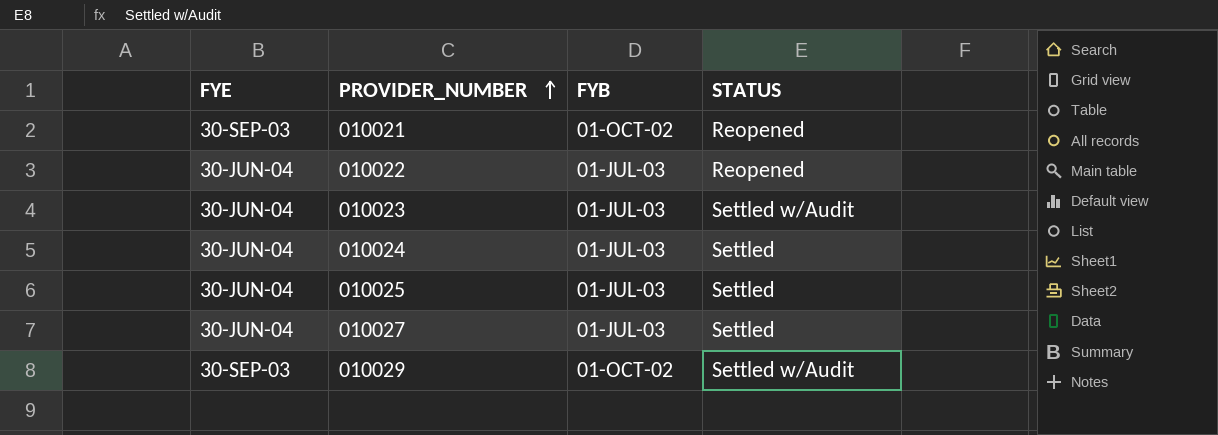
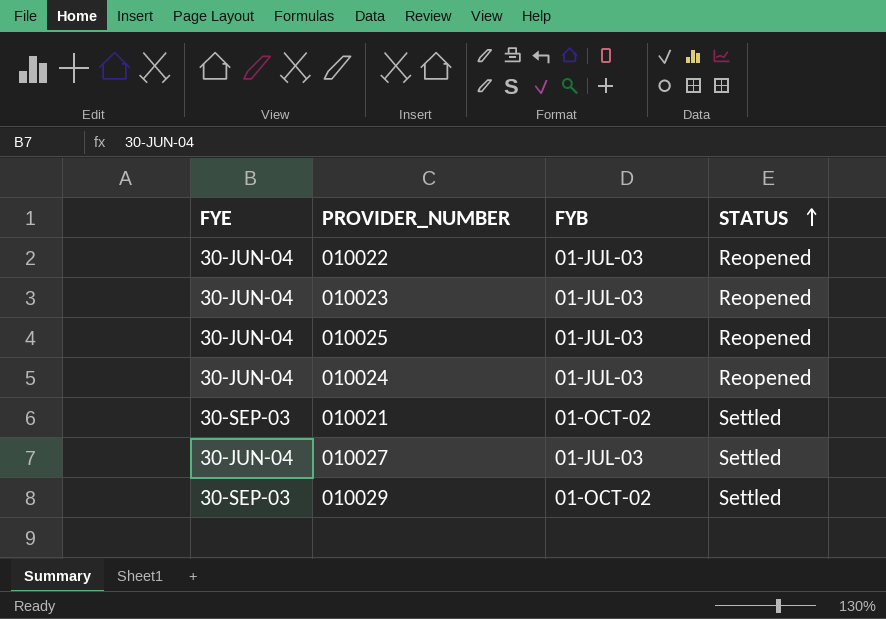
row order: PROVIDER_NUMBER ascending -> STATUS ascending
010023 | STATUS: Settled w/Audit -> Reopened
010025 | STATUS: Settled -> Reopened
010024 | STATUS: Settled -> Reopened
010021 | STATUS: Reopened -> Settled
010029 | STATUS: Settled w/Audit -> Settled

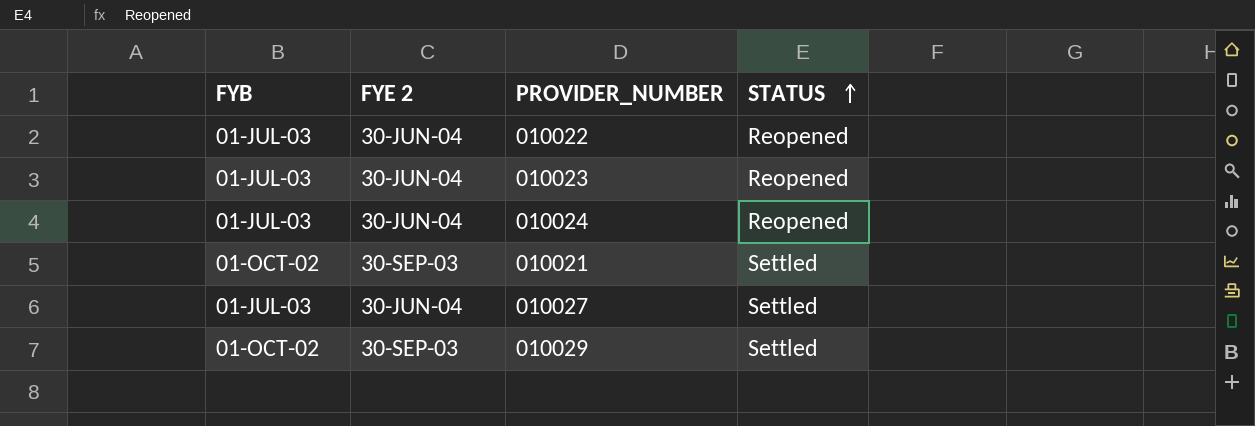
column FYB | position: 3 -> 1
column name: FYE -> FYE 2
row 010025: 30-JUN-04 | 01-JUL-03 | Reopened -> none

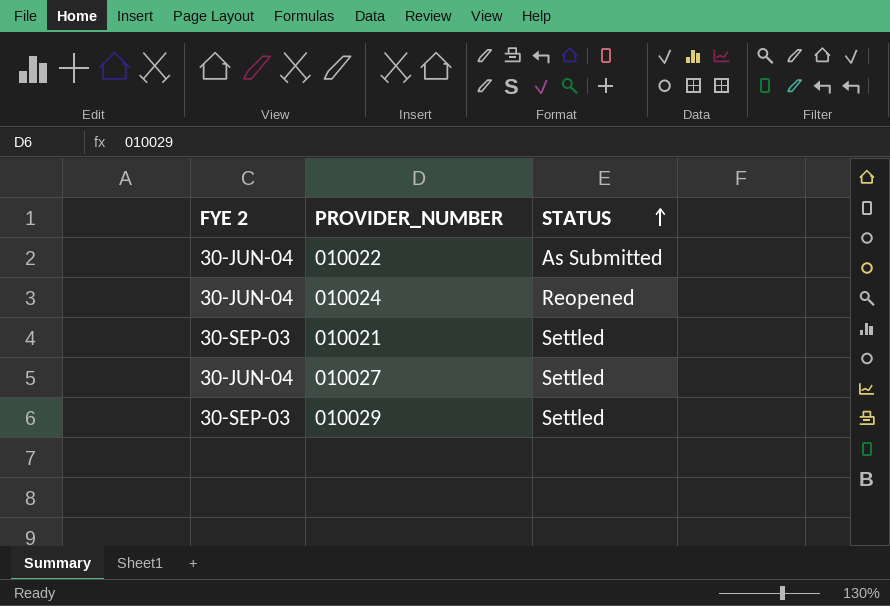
column FYB | position: 1 -> none
row 010023: 01-JUL-03 | 30-JUN-04 | Reopened -> none
010022 | STATUS: Reopened -> As Submitted

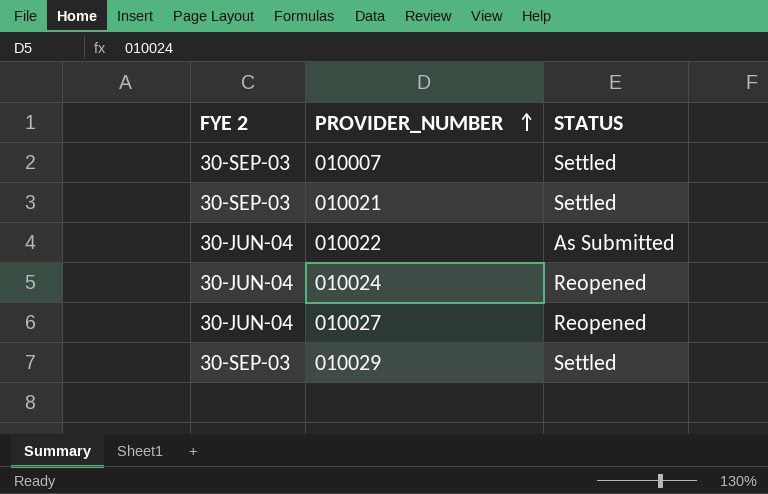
row order: STATUS ascending -> PROVIDER_NUMBER ascending
row 010007: none -> 30-SEP-03 | Settled
010027 | STATUS: Settled -> Reopened

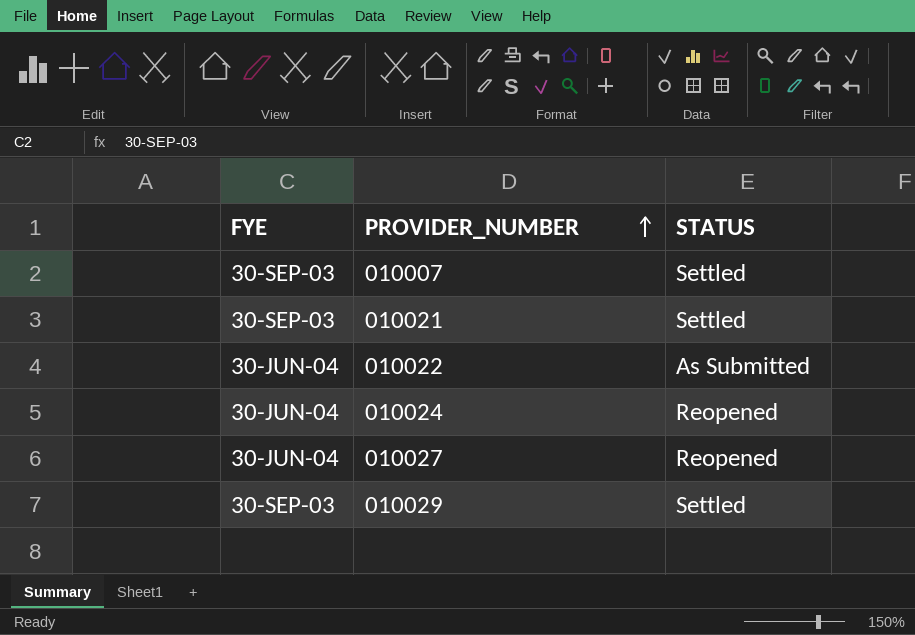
column name: FYE 2 -> FYE

